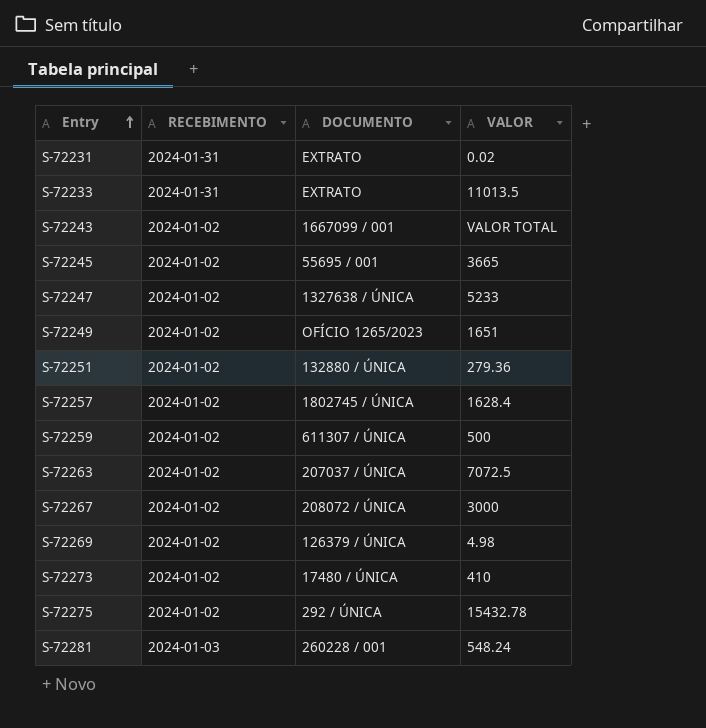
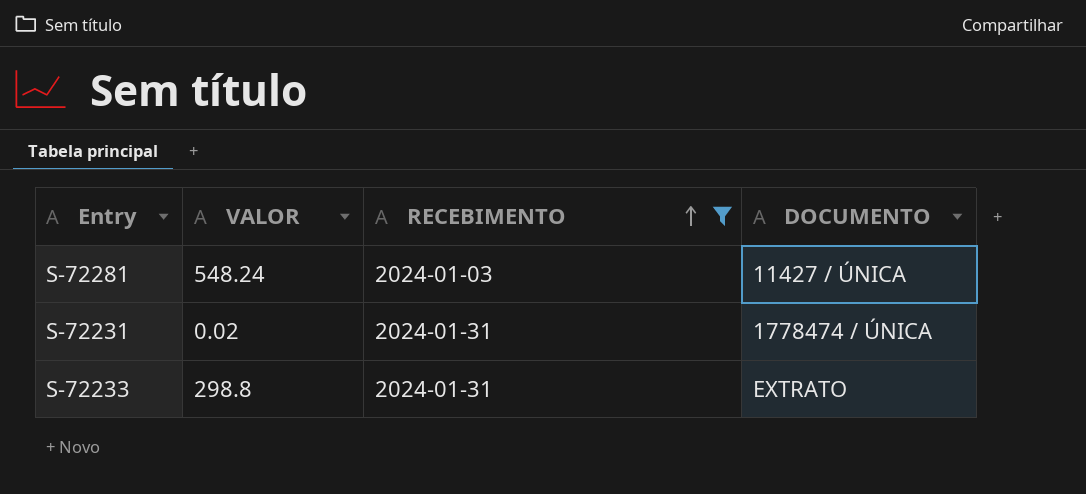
filter: none -> RECEBIMENTO != 2024-01-02
row order: Entry ascending -> RECEBIMENTO ascending
column VALOR | position: 4 -> 2
S-72281 | DOCUMENTO: 260228 / 001 -> 11427 / ÚNICA
S-72231 | DOCUMENTO: EXTRATO -> 1778474 / ÚNICA
S-72233 | VALOR: 11013.5 -> 298.8

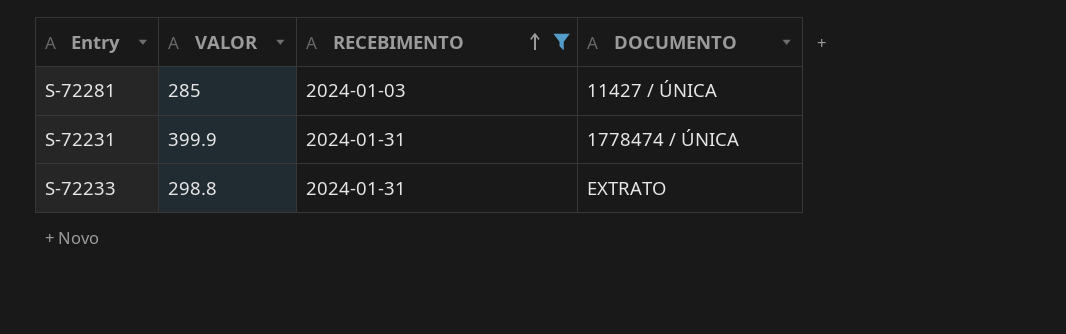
S-72281 | VALOR: 548.24 -> 285
S-72231 | VALOR: 0.02 -> 399.9

